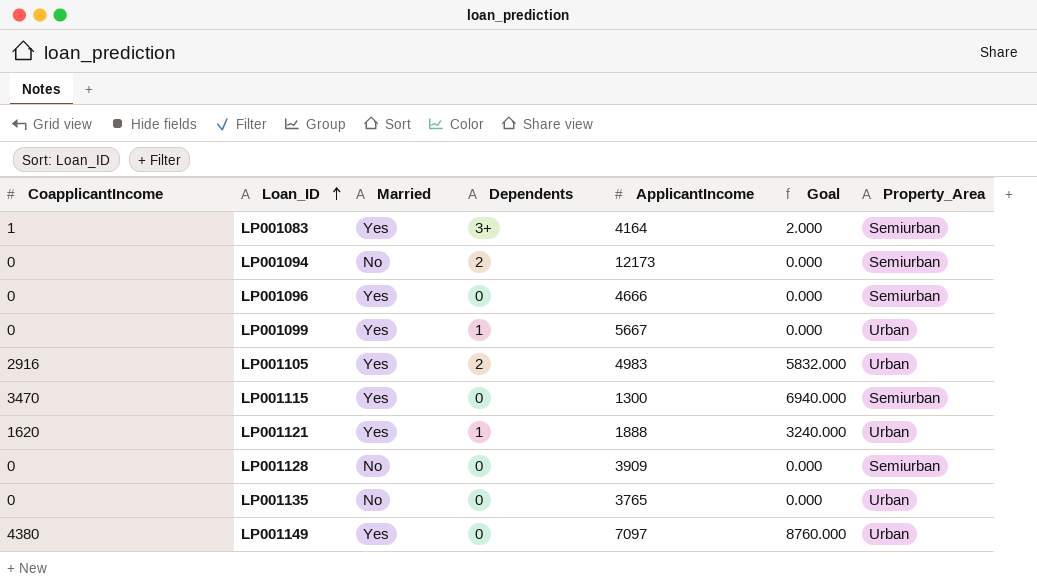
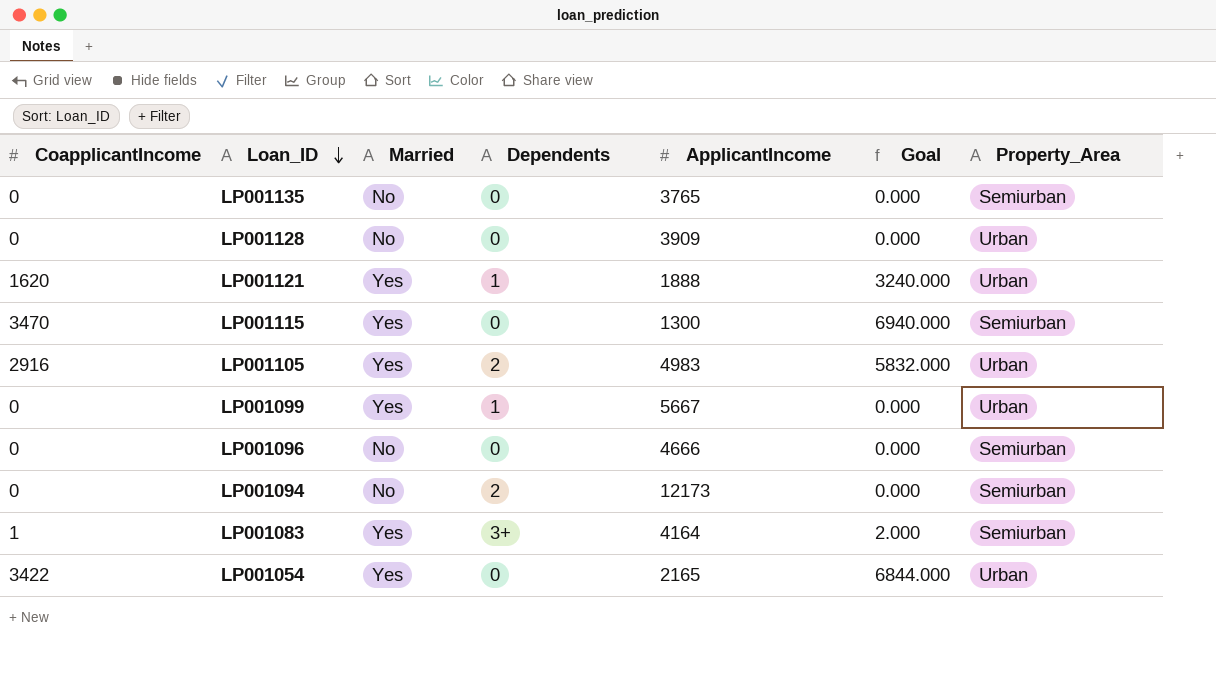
row order: Loan_ID ascending -> Loan_ID descending
row LP001149: 4380 | Yes | 0 | 7097 | 8760.000 | Urban -> none
LP001135 | Property_Area: Urban -> Semiurban
LP001128 | Property_Area: Semiurban -> Urban
LP001096 | Married: Yes -> No
row LP001054: none -> 3422 | Yes | 0 | 2165 | 6844.000 | Urban

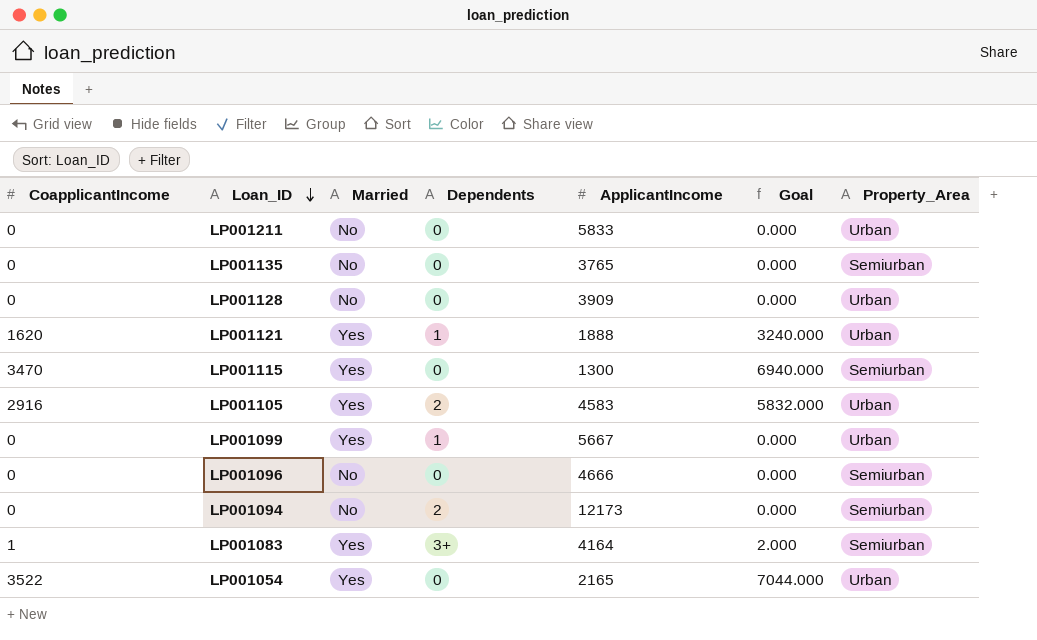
row LP001211: none -> 0 | No | 0 | 5833 | 0.000 | Urban
LP001105 | ApplicantIncome: 4983 -> 4583
LP001054 | CoapplicantIncome: 3422 -> 3522
LP001054 | Goal: 6844.000 -> 7044.000

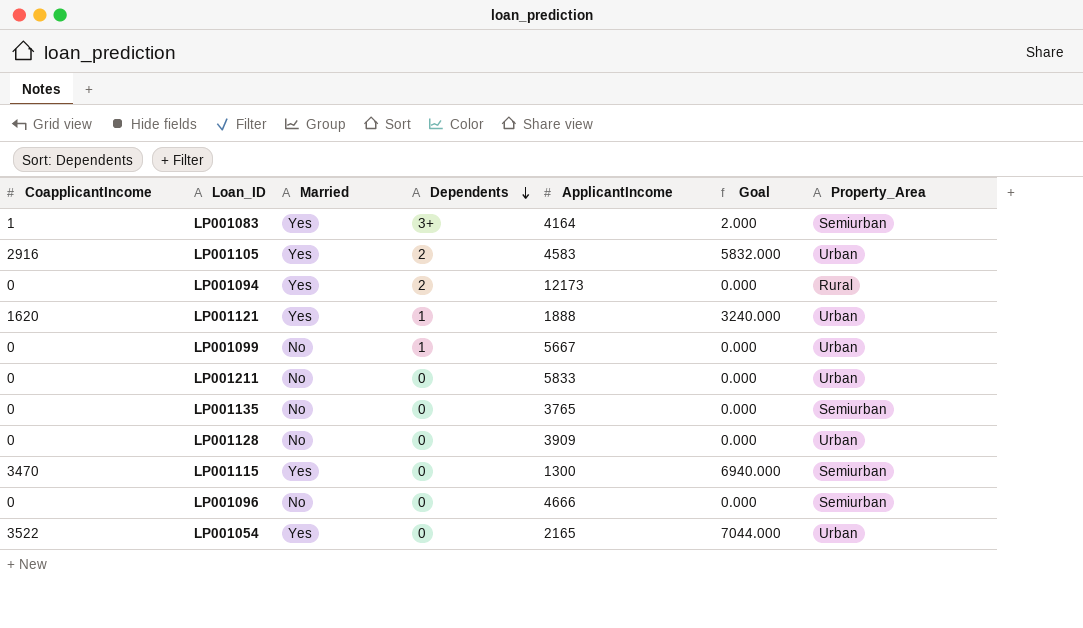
row order: Loan_ID descending -> Dependents descending
LP001094 | Married: No -> Yes
LP001094 | Property_Area: Semiurban -> Rural
LP001099 | Married: Yes -> No

